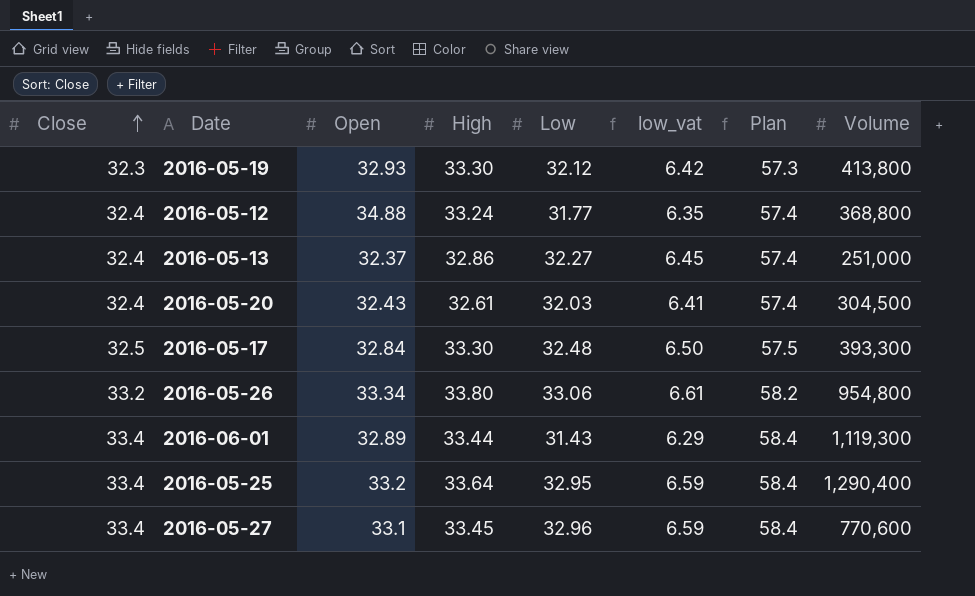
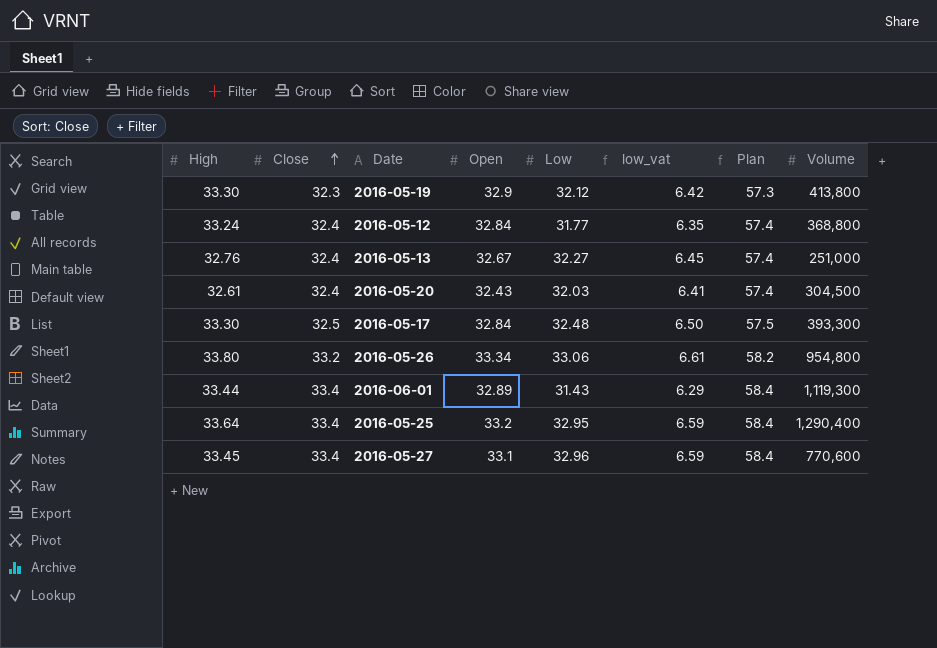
column High | position: 4 -> 1
2016-05-19 | Open: 32.93 -> 32.9
2016-05-12 | Open: 34.88 -> 32.84
2016-05-13 | High: 32.86 -> 32.76
2016-05-13 | Open: 32.37 -> 32.67

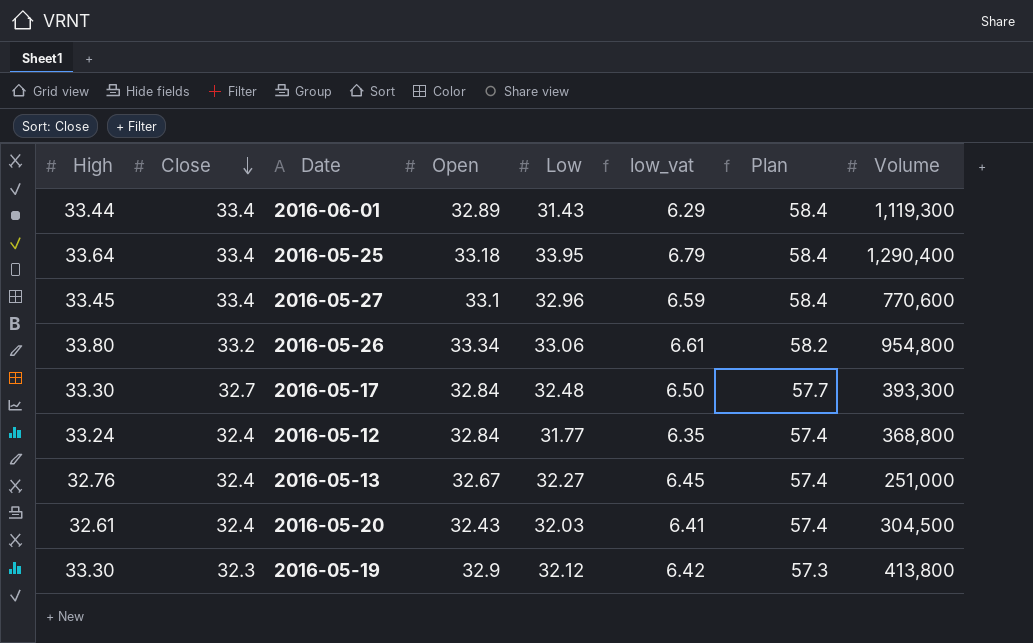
row order: Close ascending -> Close descending
2016-05-25 | Open: 33.2 -> 33.18
2016-05-25 | Low: 32.95 -> 33.95
2016-05-25 | low_vat: 6.59 -> 6.79
2016-05-17 | Close: 32.5 -> 32.7
2016-05-17 | Plan: 57.5 -> 57.7

